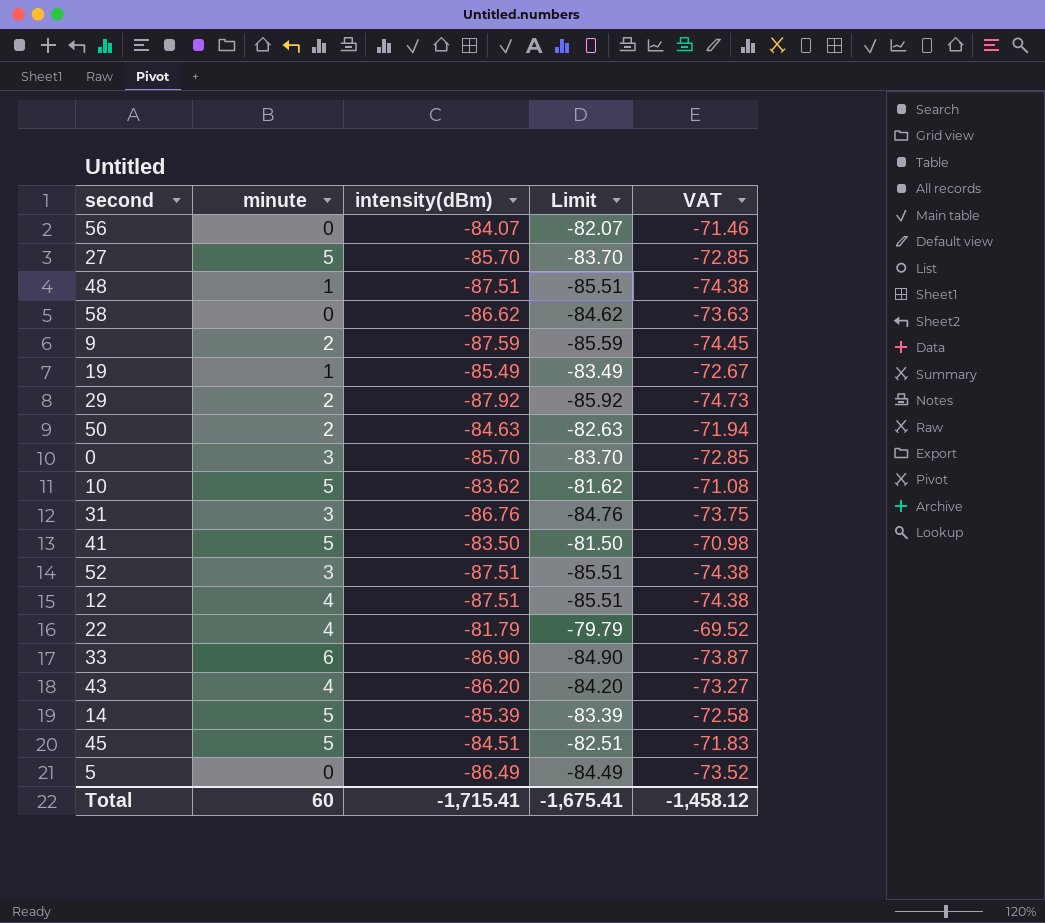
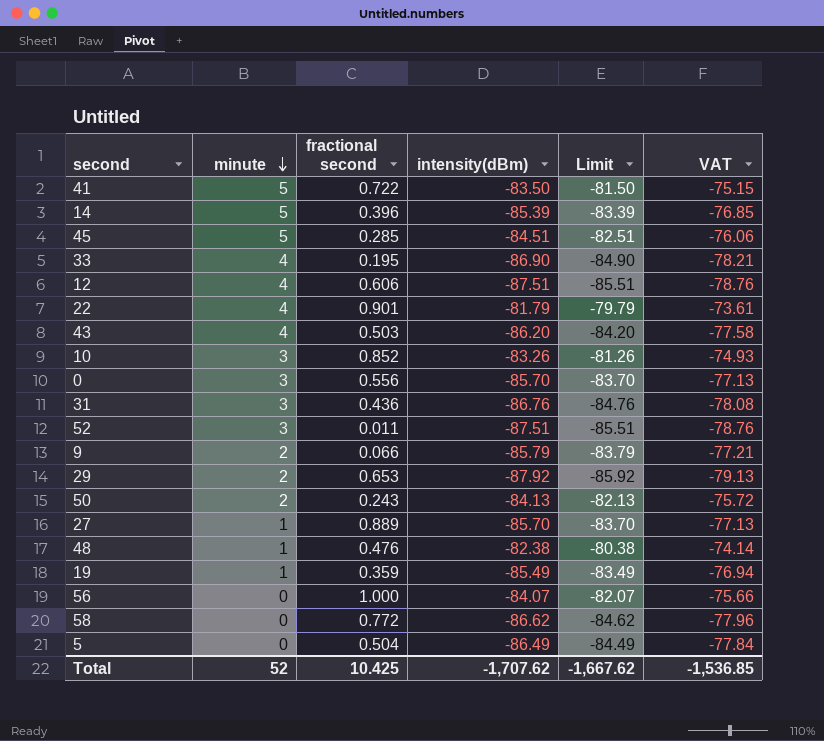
row order: none -> minute descending
column fractional second | position: none -> 3
column VAT | formula: [intensity(dBm)] * 0.85 -> [intensity(dBm)] * 0.9
33 | minute: 6 -> 4
10 | minute: 5 -> 3
10 | intensity(dBm): -83.62 -> -83.26
10 | Limit: -81.62 -> -81.26
9 | intensity(dBm): -87.59 -> -85.79
9 | Limit: -85.59 -> -83.79
50 | intensity(dBm): -84.63 -> -84.13
50 | Limit: -82.63 -> -82.13
27 | minute: 5 -> 1
48 | intensity(dBm): -87.51 -> -82.38
48 | Limit: -85.51 -> -80.38
Total | minute: 60 -> 52
Total | intensity(dBm): -1,715.41 -> -1,707.62
Total | Limit: -1,675.41 -> -1,667.62
Total | VAT: -1,458.12 -> -1,536.85

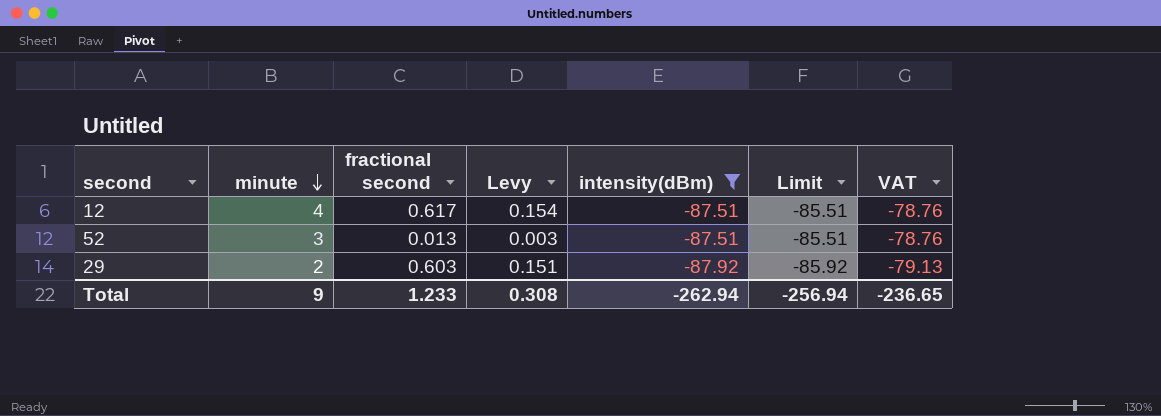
filter: none -> intensity(dBm) <= -87.51
column Levy | formula: none -> [fractional second] * 0.25
12 | fractional second: 0.606 -> 0.617
52 | fractional second: 0.011 -> 0.013
29 | fractional second: 0.653 -> 0.603
Total | minute: 52 -> 9
Total | fractional second: 10.425 -> 1.233
Total | intensity(dBm): -1,707.62 -> -262.94
Total | Limit: -1,667.62 -> -256.94
Total | VAT: -1,536.85 -> -236.65

